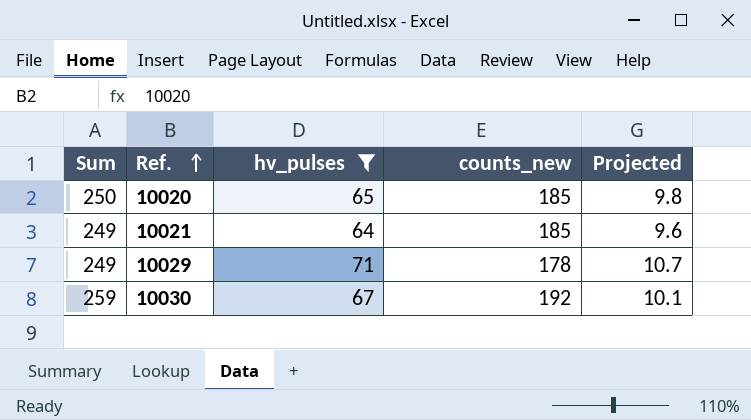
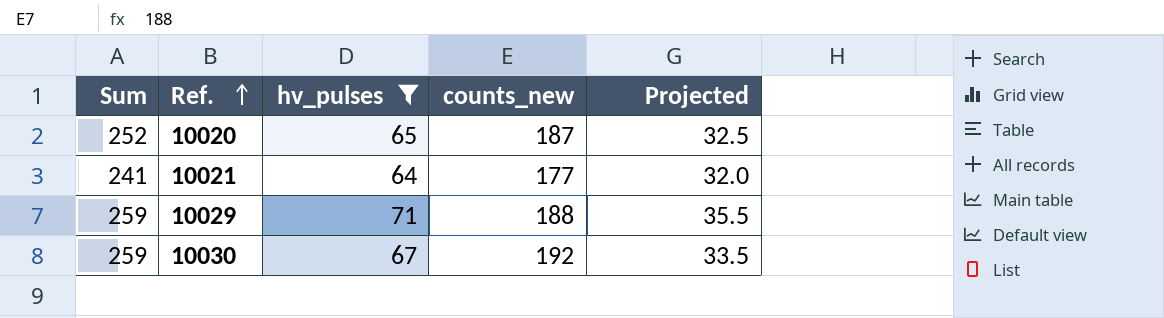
column Projected | formula: [hv_pulses] * 0.15 -> [hv_pulses] * 0.5
10020 | Sum: 250 -> 252
10020 | counts_new: 185 -> 187
10021 | Sum: 249 -> 241
10021 | counts_new: 185 -> 177
10029 | Sum: 249 -> 259
10029 | counts_new: 178 -> 188

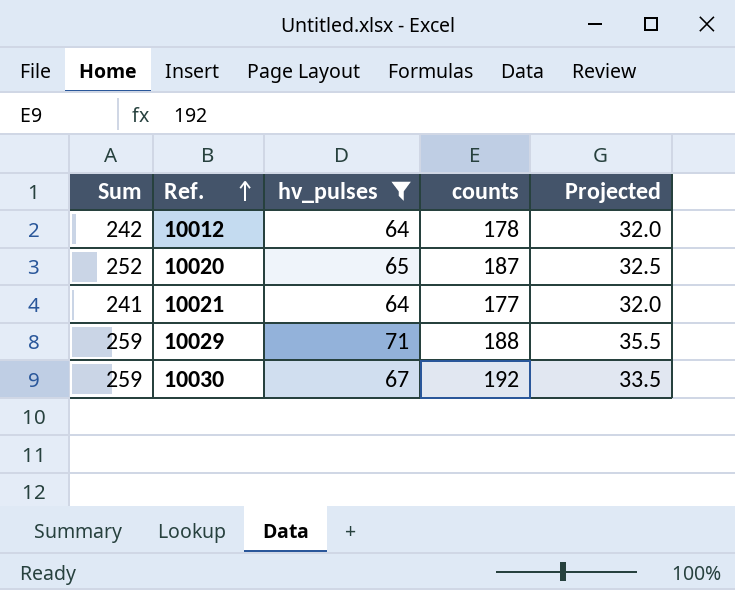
column name: counts_new -> counts
row 10012: none -> 242 | 64 | 178 | 32.0

